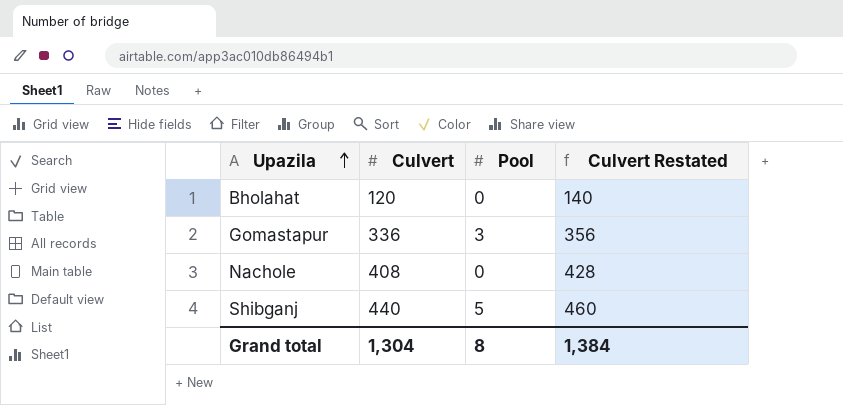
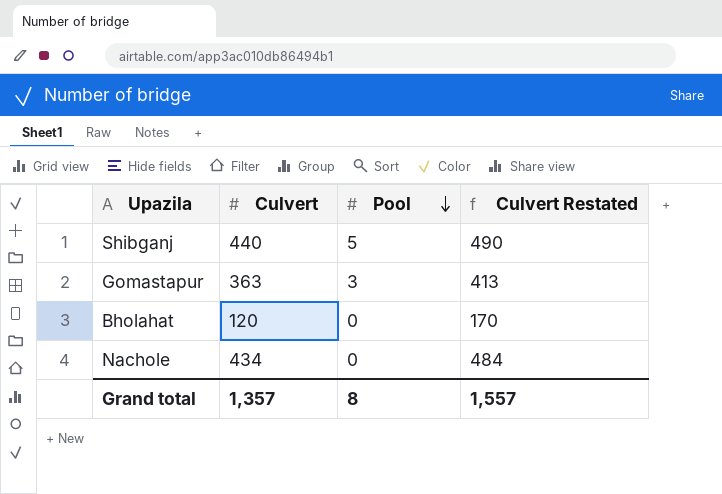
row order: Upazila ascending -> Pool descending
column Culvert Restated | formula: [Culvert] + 20 -> [Culvert] + 50
Gomastapur | Culvert: 336 -> 363
Nachole | Culvert: 408 -> 434
Grand total | Culvert: 1,304 -> 1,357
Grand total | Culvert Restated: 1,384 -> 1,557

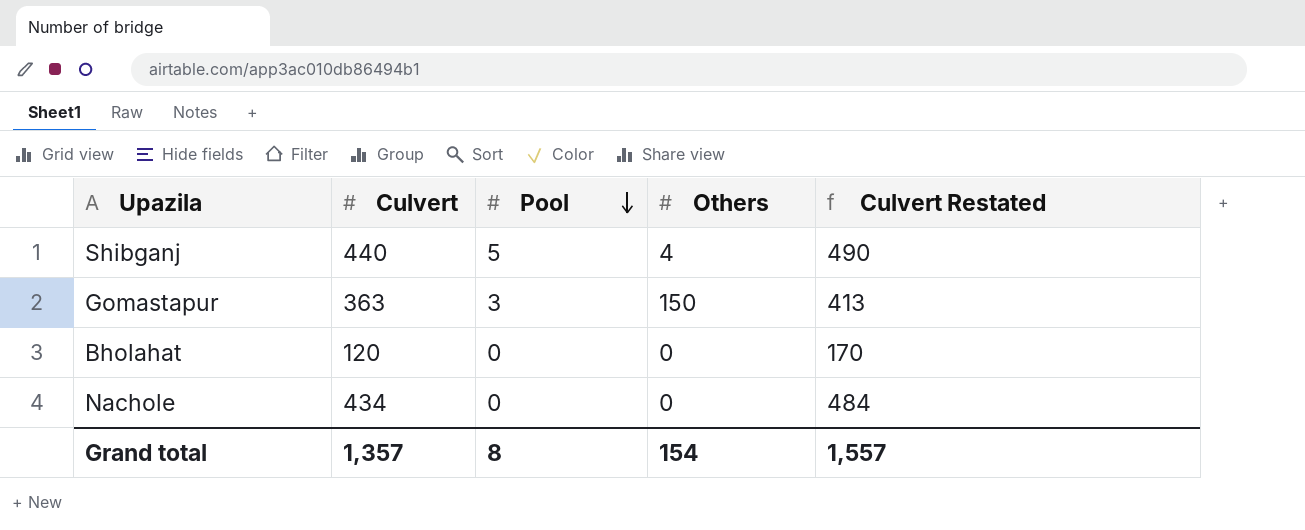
column Others | position: none -> 4

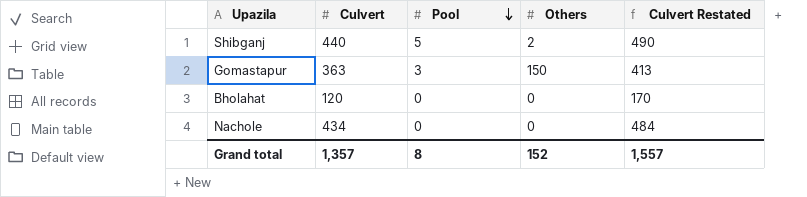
Shibganj | Others: 4 -> 2
Grand total | Others: 154 -> 152

